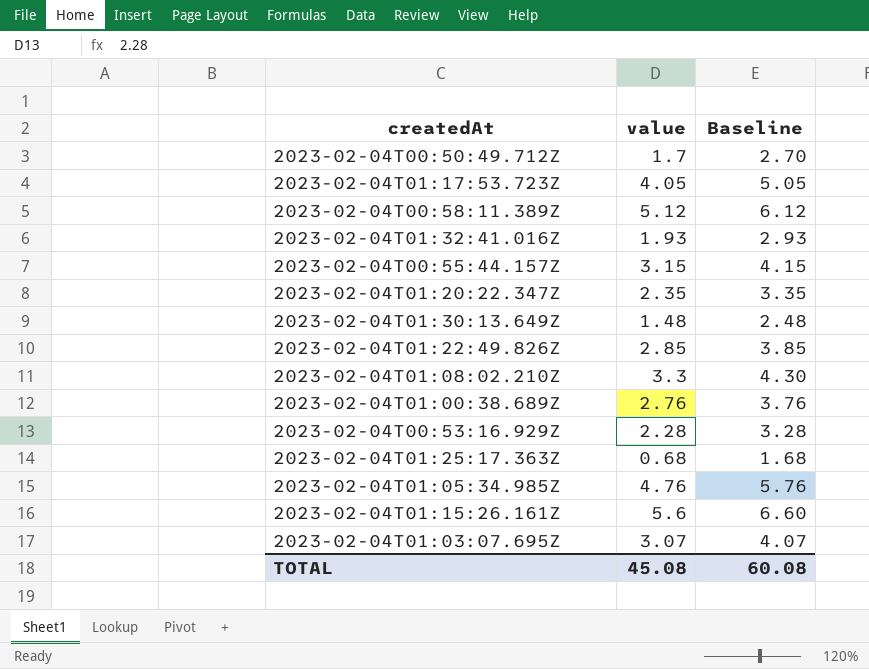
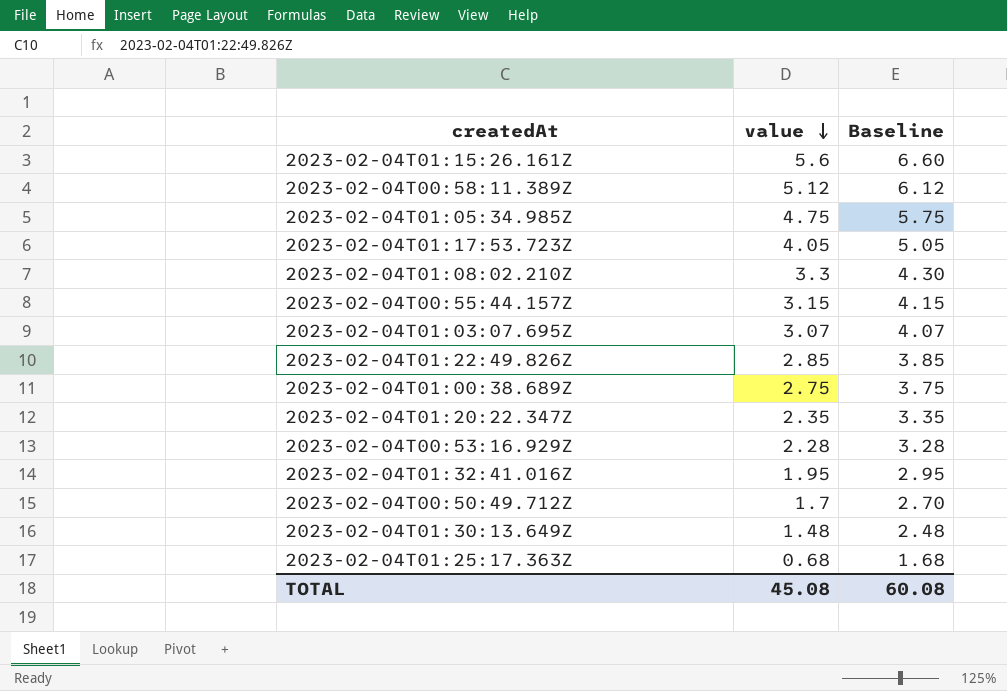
row order: none -> value descending
2023-02-04T01:05:34.985Z | value: 4.76 -> 4.75
2023-02-04T01:05:34.985Z | Baseline: 5.76 -> 5.75
2023-02-04T01:00:38.689Z | value: 2.76 -> 2.75
2023-02-04T01:00:38.689Z | Baseline: 3.76 -> 3.75
2023-02-04T01:32:41.016Z | value: 1.93 -> 1.95
2023-02-04T01:32:41.016Z | Baseline: 2.93 -> 2.95

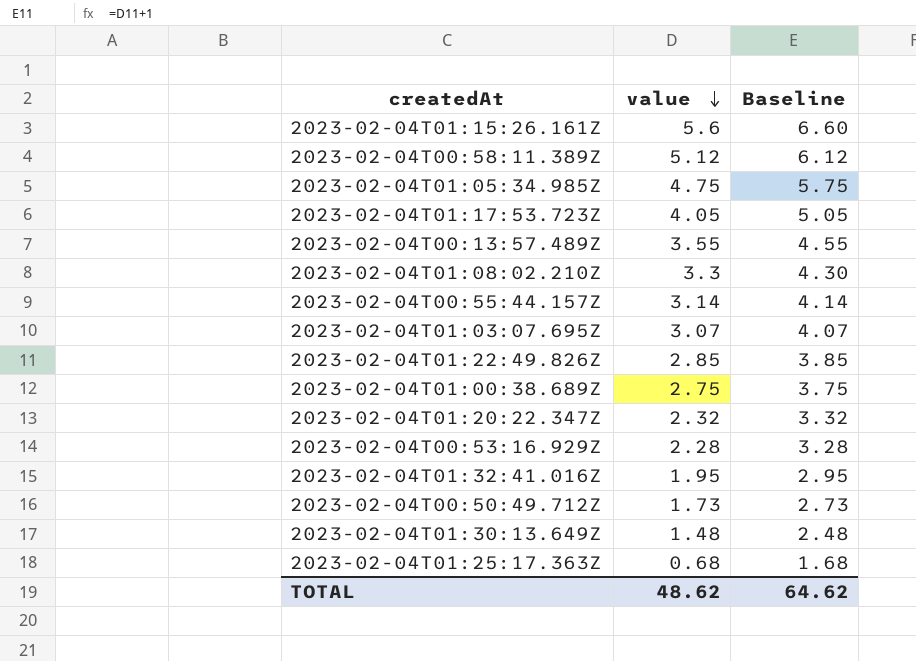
row 2023-02-04T00:13:57.489Z: none -> 3.55 | 4.55
2023-02-04T00:55:44.157Z | value: 3.15 -> 3.14
2023-02-04T00:55:44.157Z | Baseline: 4.15 -> 4.14
2023-02-04T01:20:22.347Z | value: 2.35 -> 2.32
2023-02-04T01:20:22.347Z | Baseline: 3.35 -> 3.32
2023-02-04T00:50:49.712Z | value: 1.7 -> 1.73
2023-02-04T00:50:49.712Z | Baseline: 2.70 -> 2.73
TOTAL | value: 45.08 -> 48.62
TOTAL | Baseline: 60.08 -> 64.62

